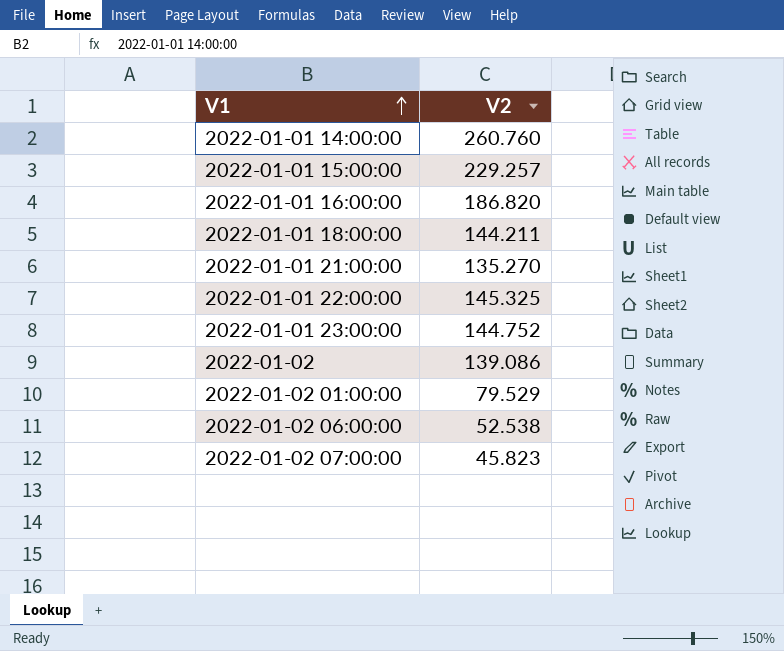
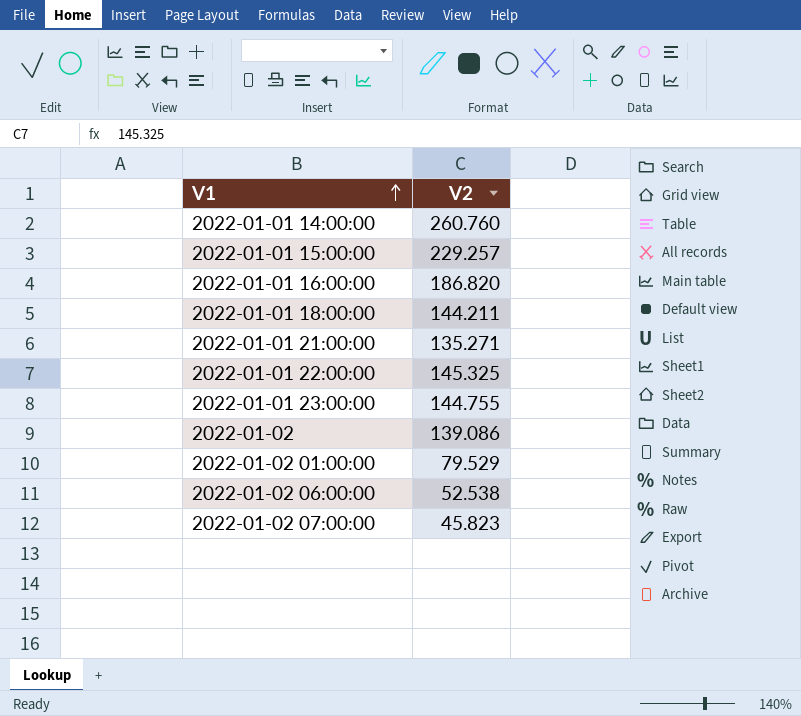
2022-01-01 21:00:00 | V2: 135.270 -> 135.271
2022-01-01 23:00:00 | V2: 144.752 -> 144.755

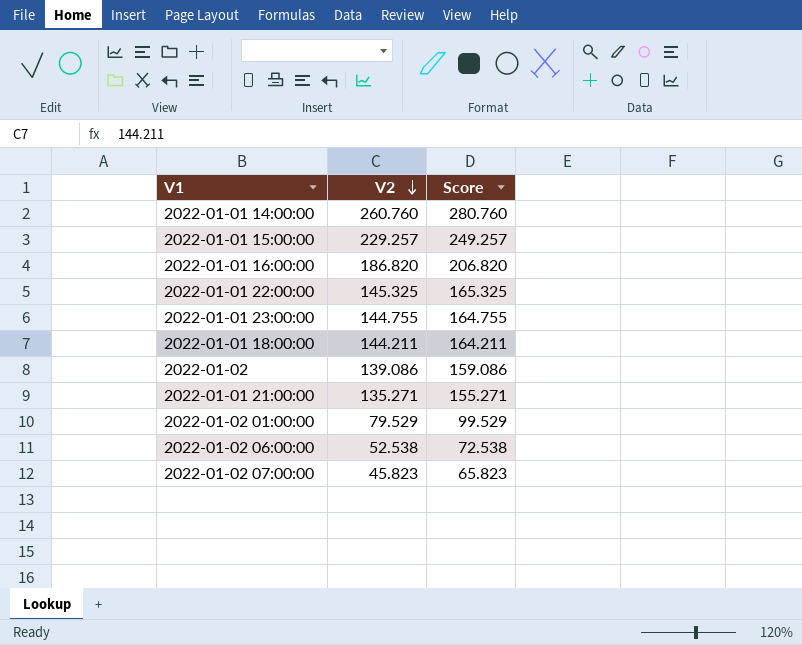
row order: V1 ascending -> V2 descending
column Score | formula: none -> [V2] + 20

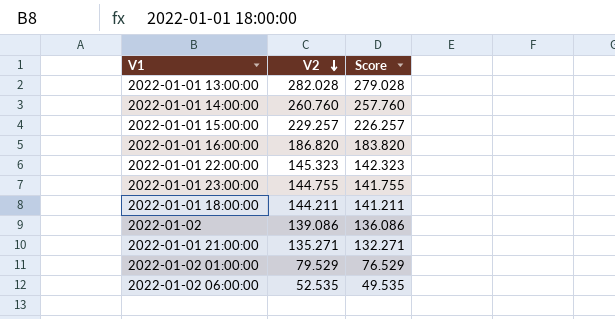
column Score | formula: [V2] + 20 -> [V2] - 3
row 2022-01-02 07:00:00: 45.823 | 65.823 -> none
row 2022-01-01 13:00:00: none -> 282.028 | 279.028
2022-01-01 22:00:00 | V2: 145.325 -> 145.323
2022-01-02 06:00:00 | V2: 52.538 -> 52.535

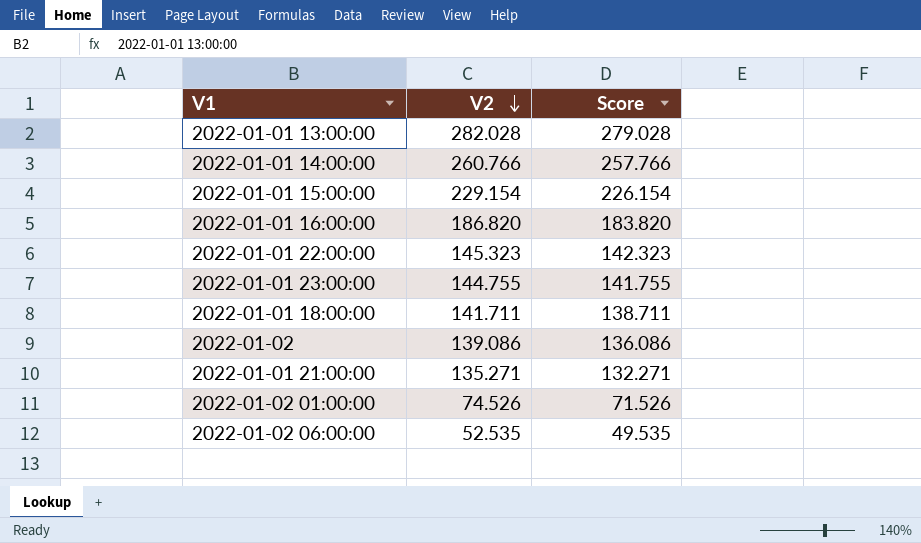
2022-01-01 14:00:00 | V2: 260.760 -> 260.766
2022-01-01 14:00:00 | Score: 257.760 -> 257.766
2022-01-01 15:00:00 | V2: 229.257 -> 229.154
2022-01-01 15:00:00 | Score: 226.257 -> 226.154
2022-01-01 18:00:00 | V2: 144.211 -> 141.711
2022-01-01 18:00:00 | Score: 141.211 -> 138.711
2022-01-02 01:00:00 | V2: 79.529 -> 74.526
2022-01-02 01:00:00 | Score: 76.529 -> 71.526

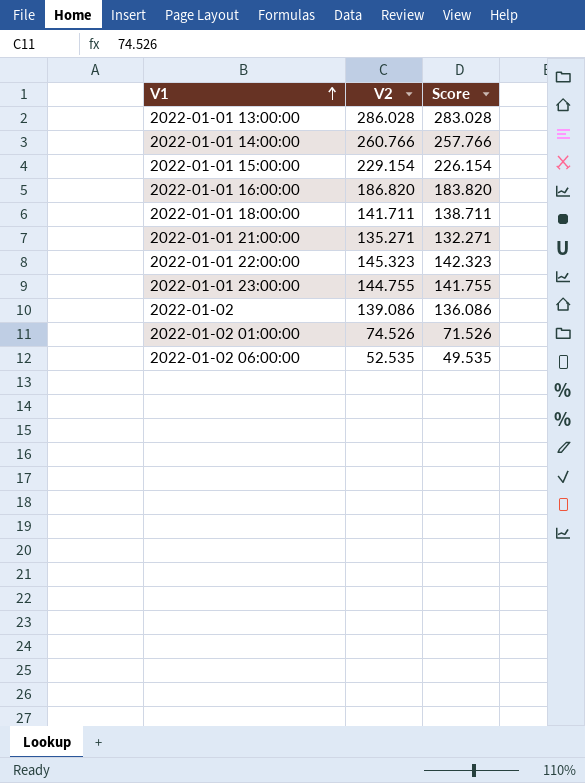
row order: V2 descending -> V1 ascending
2022-01-01 13:00:00 | V2: 282.028 -> 286.028
2022-01-01 13:00:00 | Score: 279.028 -> 283.028

